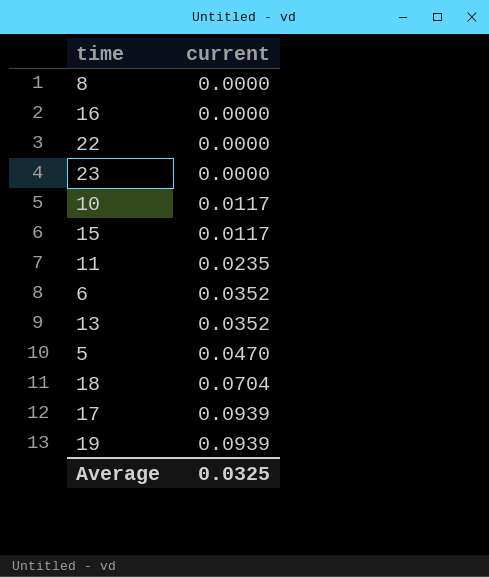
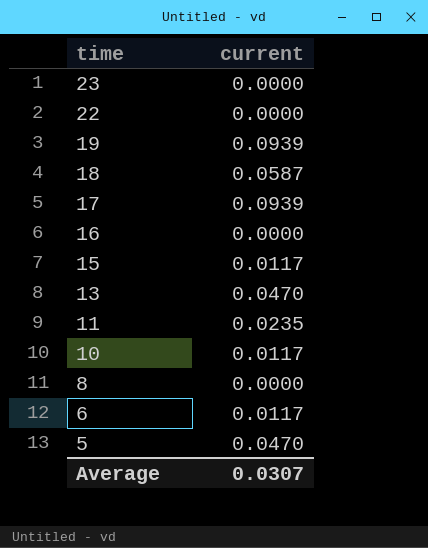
row order: current ascending -> time descending
18 | current: 0.0704 -> 0.0587
13 | current: 0.0352 -> 0.0470
6 | current: 0.0352 -> 0.0117
Average | current: 0.0325 -> 0.0307

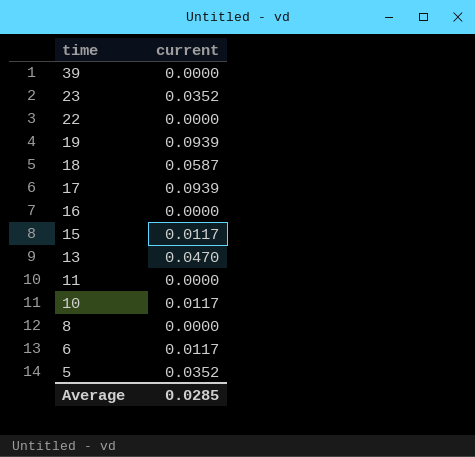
row 39: none -> 0.0000
23 | current: 0.0000 -> 0.0352
11 | current: 0.0235 -> 0.0000
5 | current: 0.0470 -> 0.0352
Average | current: 0.0307 -> 0.0285

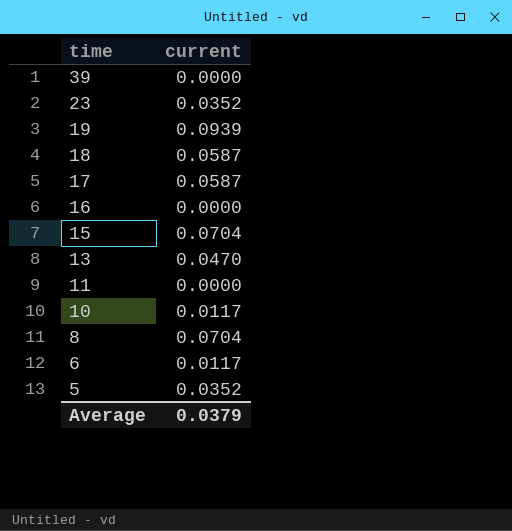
row 22: 0.0000 -> none
17 | current: 0.0939 -> 0.0587
15 | current: 0.0117 -> 0.0704
8 | current: 0.0000 -> 0.0704
Average | current: 0.0285 -> 0.0379

